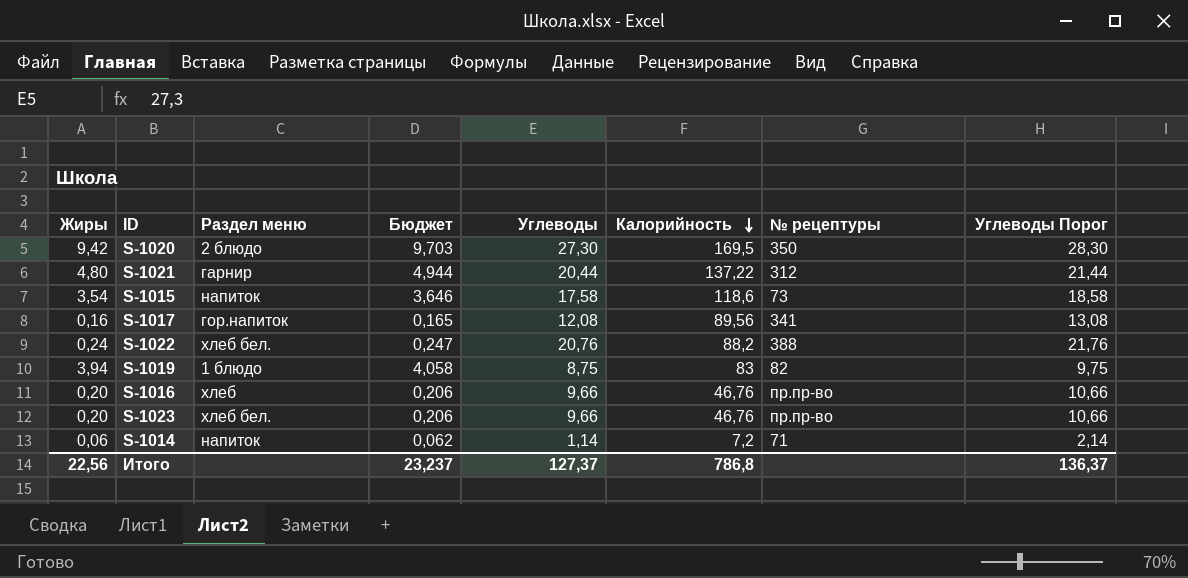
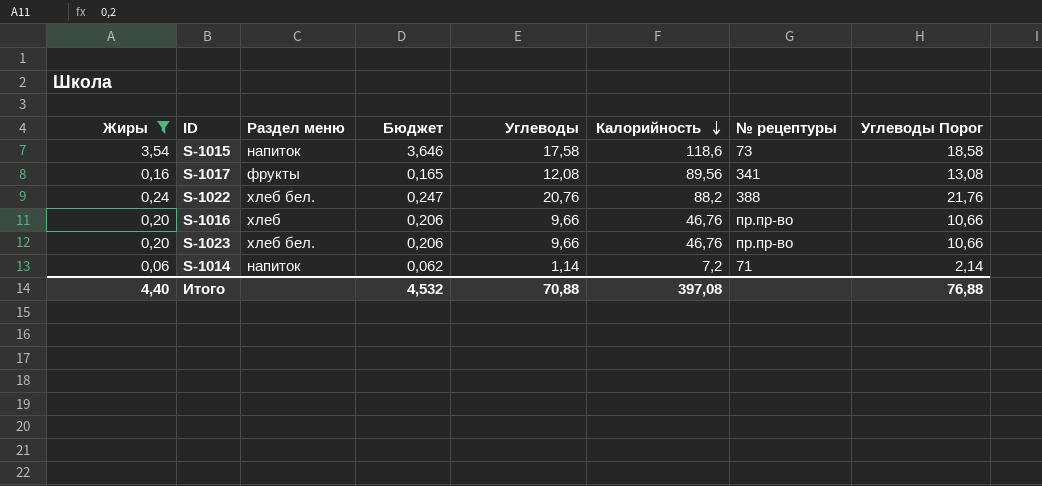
filter: none -> Жиры <= 3,54
S-1017 | Раздел меню: гор.напиток -> фрукты
Итого | Жиры: 22,56 -> 4,40
Итого | Бюджет: 23,237 -> 4,532
Итого | Углеводы: 127,37 -> 70,88
Итого | Калорийность: 786,8 -> 397,08
Итого | Углеводы Порог: 136,37 -> 76,88

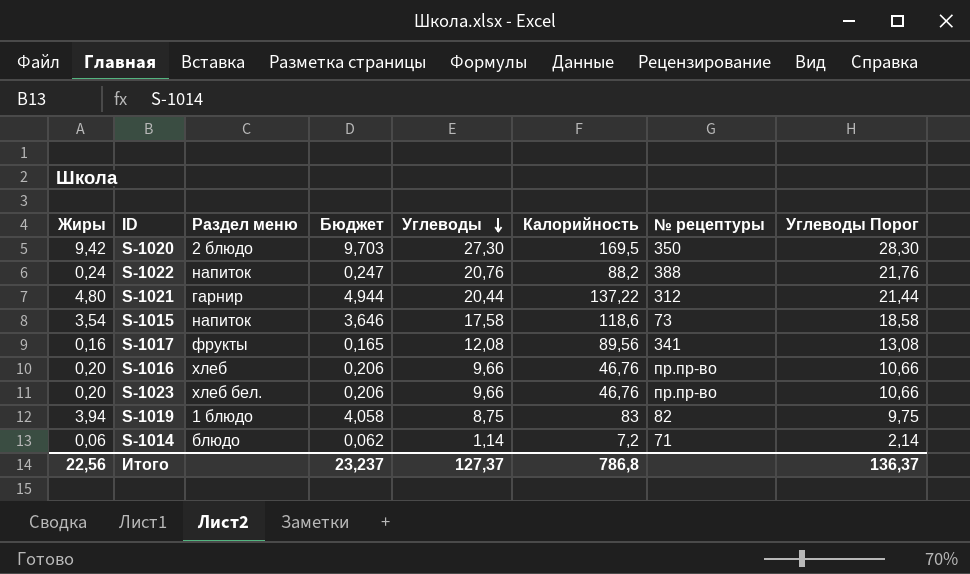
filter: Жиры <= 3,54 -> none
row order: Калорийность descending -> Углеводы descending
S-1022 | Раздел меню: хлеб бел. -> напиток
S-1014 | Раздел меню: напиток -> блюдо
Итого | Жиры: 4,40 -> 22,56
Итого | Бюджет: 4,532 -> 23,237
Итого | Углеводы: 70,88 -> 127,37
Итого | Калорийность: 397,08 -> 786,8
Итого | Углеводы Порог: 76,88 -> 136,37

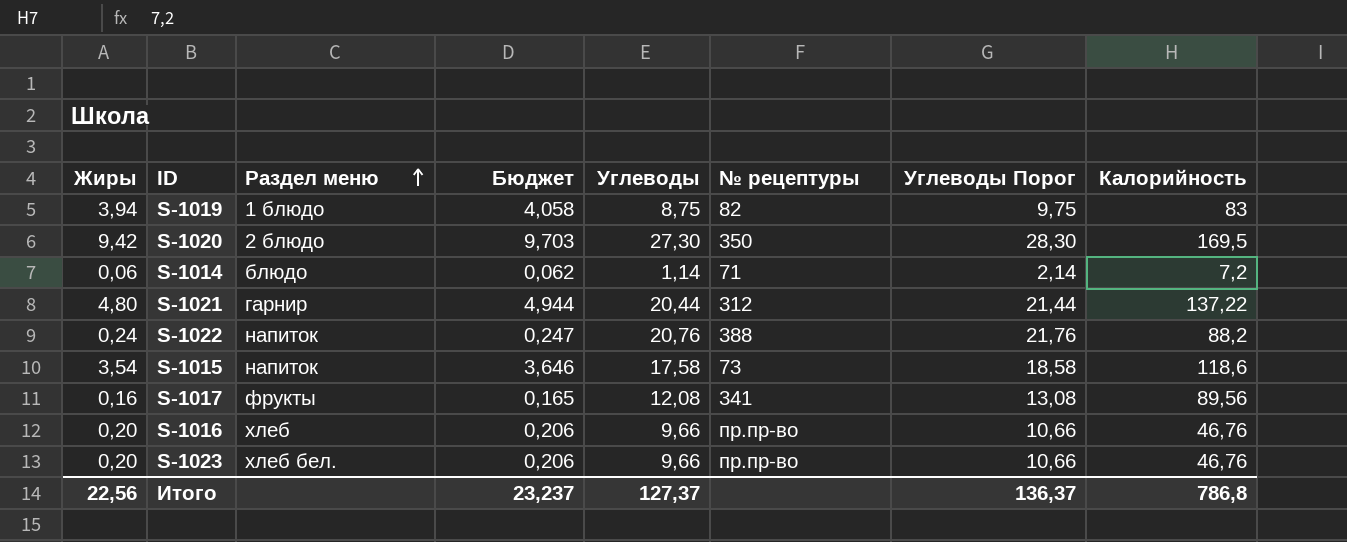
row order: Углеводы descending -> Раздел меню ascending
column Калорийность | position: 6 -> 8

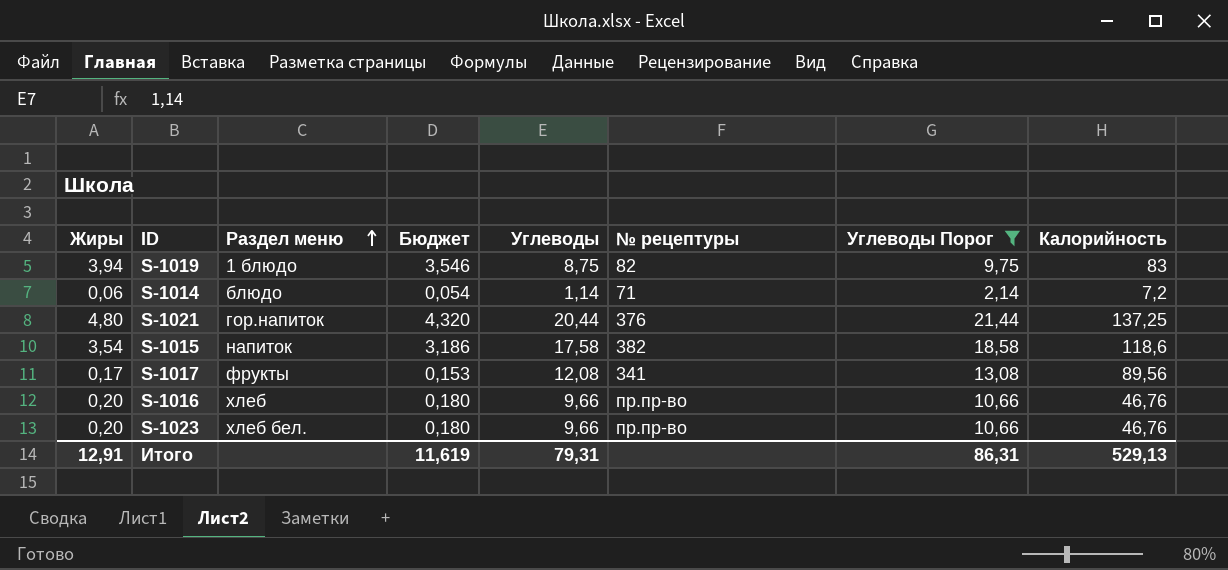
filter: none -> Углеводы Порог <= 21,44
column Бюджет | formula: [Жиры] * 1,03 -> [Жиры] * 0,9
S-1021 | Раздел меню: гарнир -> гор.напиток
S-1021 | № рецептуры: 312 -> 376
S-1021 | Калорийность: 137,22 -> 137,25
S-1015 | № рецептуры: 73 -> 382
S-1017 | Жиры: 0,16 -> 0,17
Итого | Жиры: 22,56 -> 12,91
Итого | Бюджет: 23,237 -> 11,619
Итого | Углеводы: 127,37 -> 79,31
Итого | Углеводы Порог: 136,37 -> 86,31
Итого | Калорийность: 786,8 -> 529,13

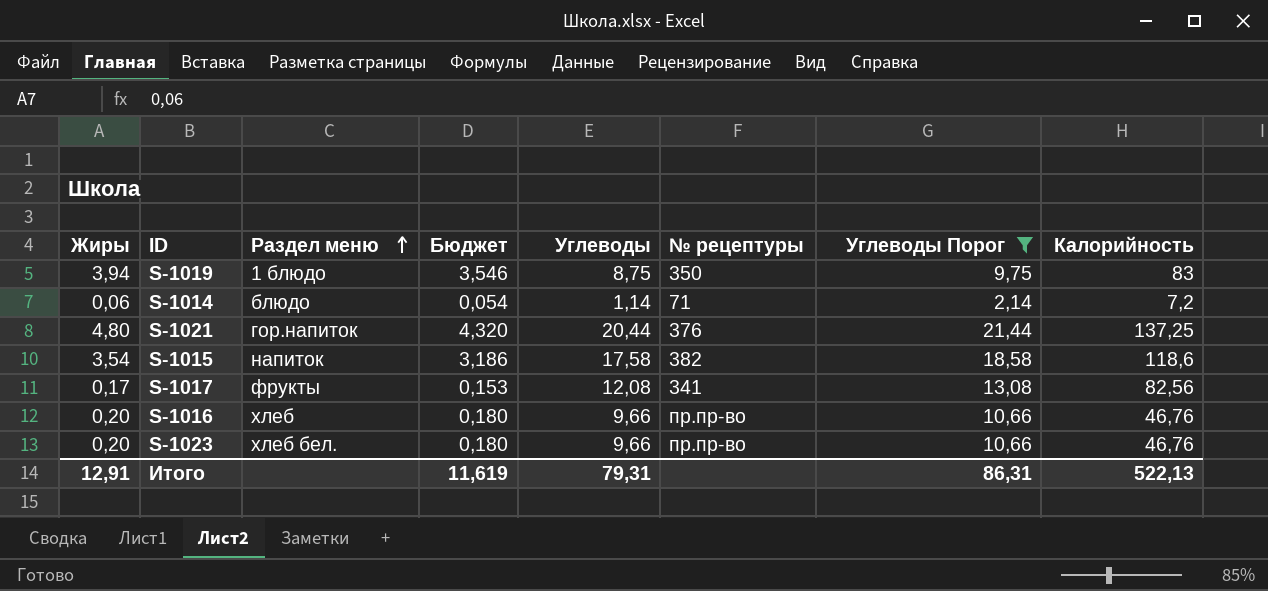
S-1019 | № рецептуры: 82 -> 350
S-1017 | Калорийность: 89,56 -> 82,56
Итого | Калорийность: 529,13 -> 522,13

